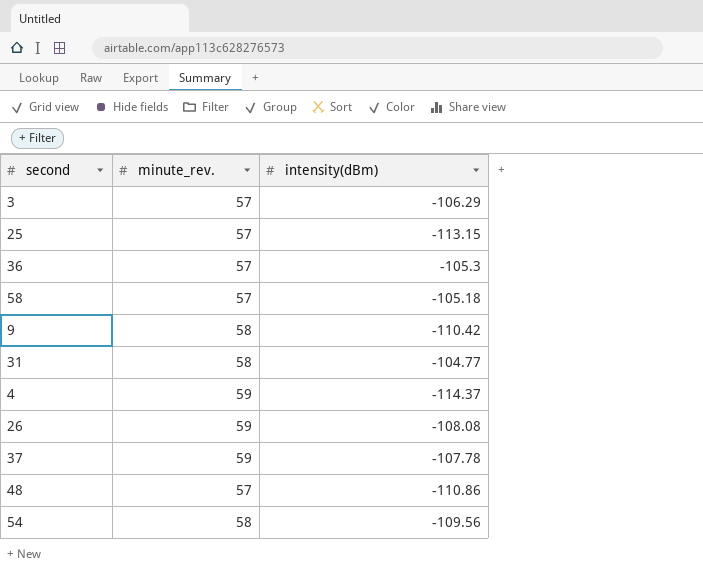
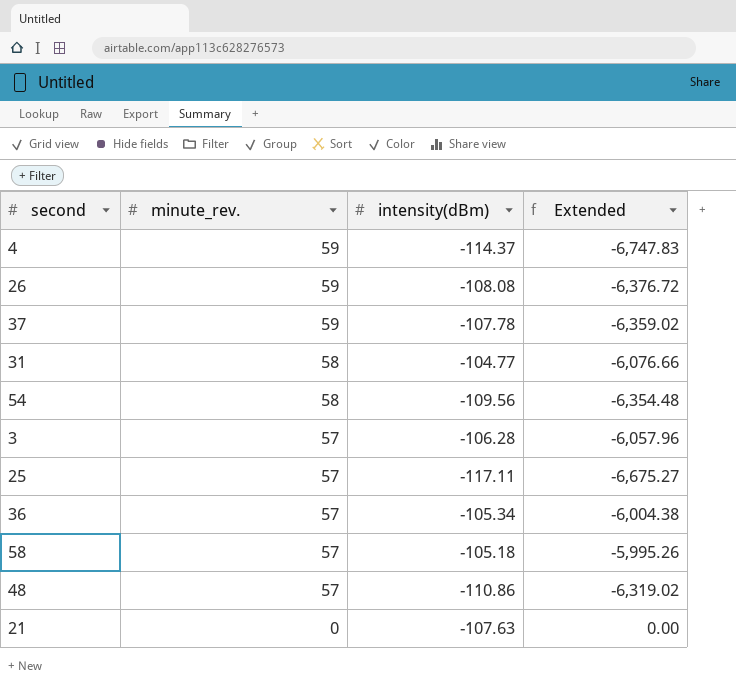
row order: none -> minute_rev. descending
column Extended | formula: none -> [minute_rev.] * [intensity(dBm)]
row 9: 58 | -110.42 -> none
3 | intensity(dBm): -106.29 -> -106.28
25 | intensity(dBm): -113.15 -> -117.11
36 | intensity(dBm): -105.3 -> -105.34
row 21: none -> 0 | -107.63 | 0.00

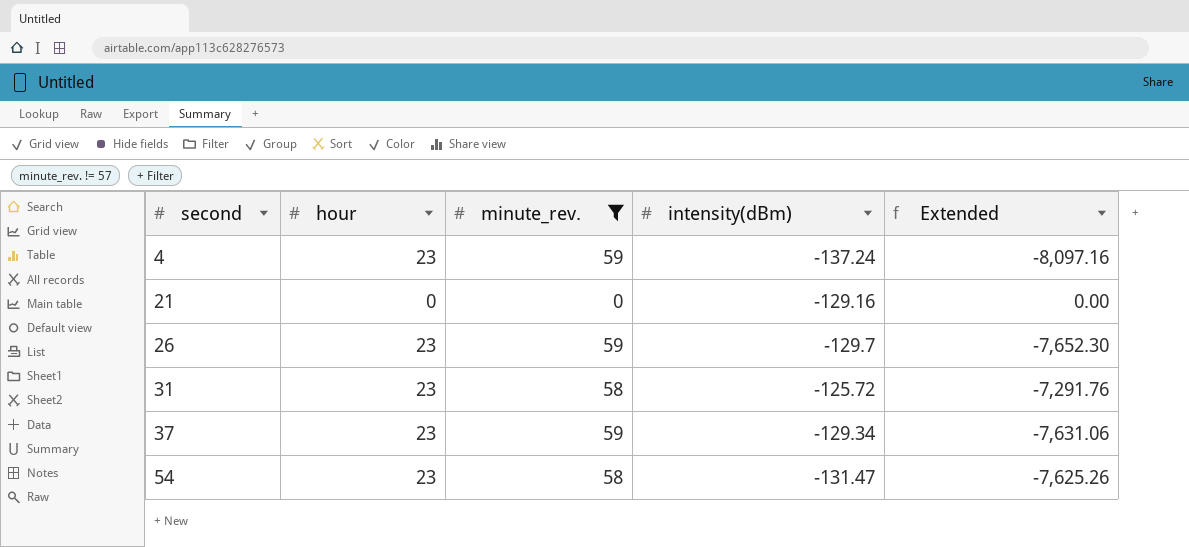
filter: none -> minute_rev. != 57
row order: minute_rev. descending -> second ascending
column hour | position: none -> 2
4 | intensity(dBm): -114.37 -> -137.24
4 | Extended: -6,747.83 -> -8,097.16
21 | intensity(dBm): -107.63 -> -129.16
26 | intensity(dBm): -108.08 -> -129.7
26 | Extended: -6,376.72 -> -7,652.30
31 | intensity(dBm): -104.77 -> -125.72
31 | Extended: -6,076.66 -> -7,291.76
37 | intensity(dBm): -107.78 -> -129.34
37 | Extended: -6,359.02 -> -7,631.06
54 | intensity(dBm): -109.56 -> -131.47
54 | Extended: -6,354.48 -> -7,625.26

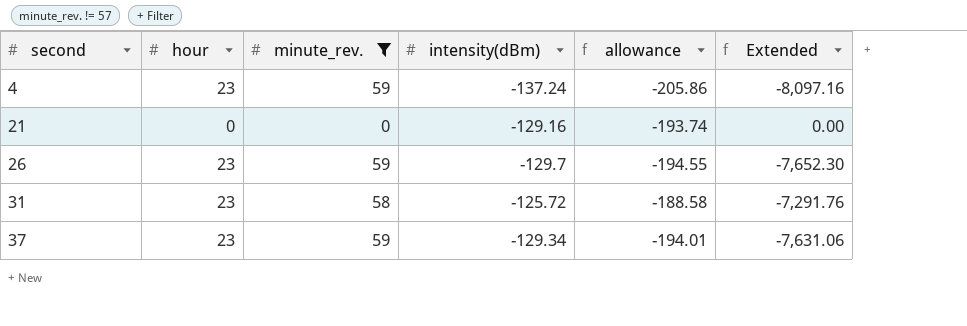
column allowance | formula: none -> [intensity(dBm)] * 1.5
row 54: 23 | 58 | -131.47 | -7,625.26 -> none

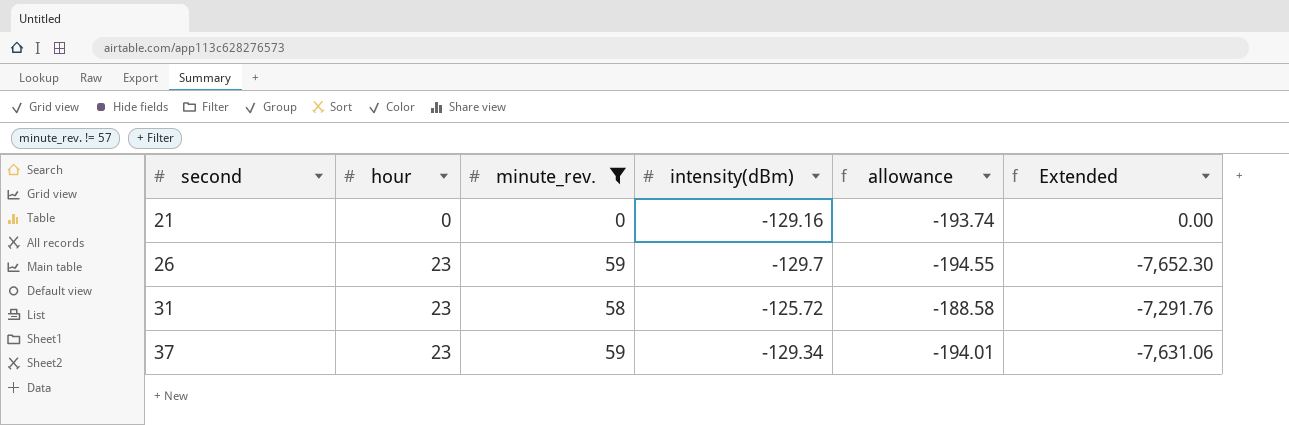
row 4: 23 | 59 | -137.24 | -205.86 | -8,097.16 -> none

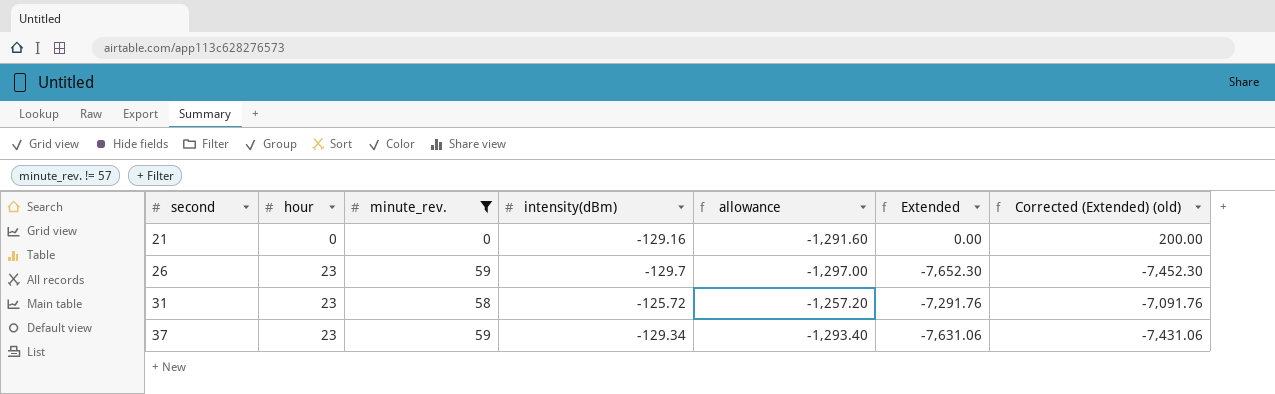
column allowance | formula: [intensity(dBm)] * 1.5 -> [intensity(dBm)] * 10
column Corrected (Extended) (old) | formula: none -> [Extended] + 200

